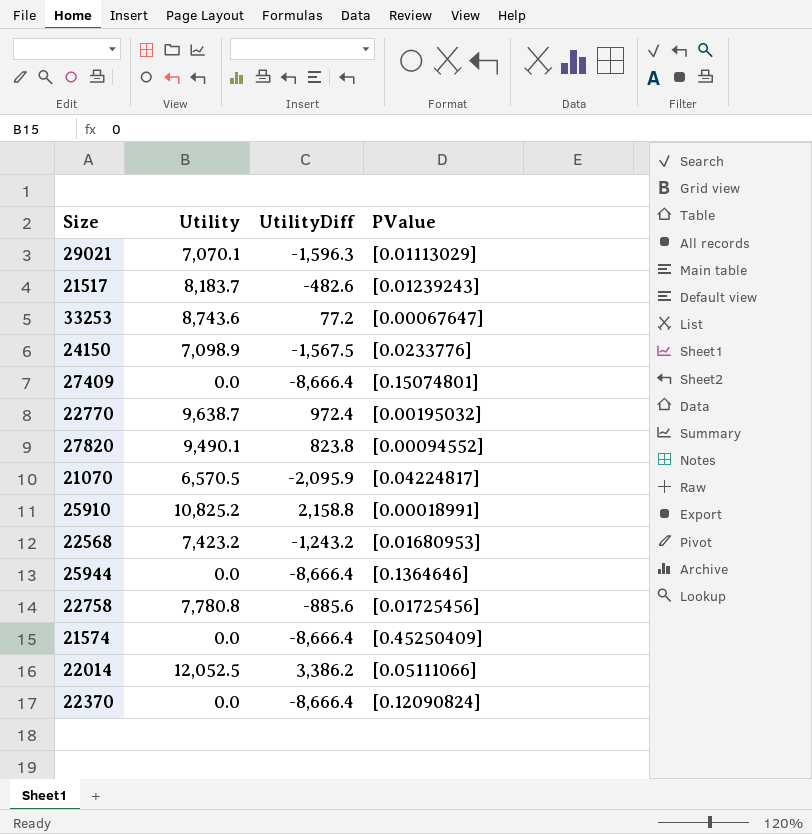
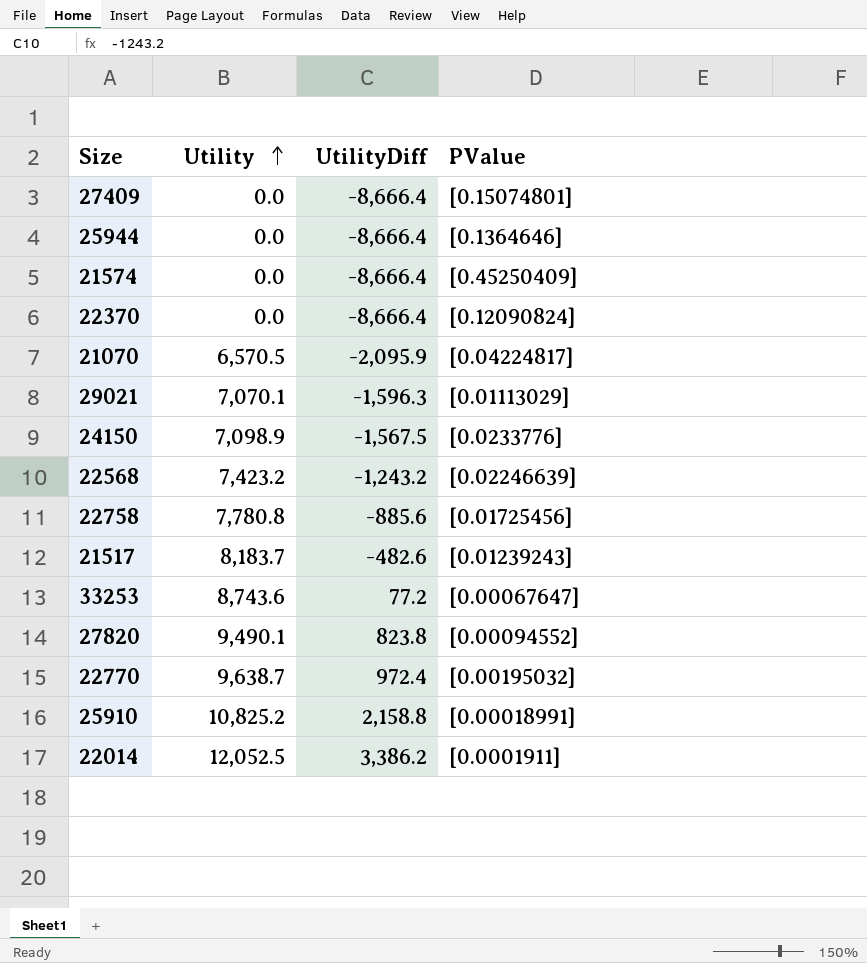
row order: none -> Utility ascending
22568 | PValue: [0.01680953] -> [0.02246639]
22014 | PValue: [0.05111066] -> [0.0001911]

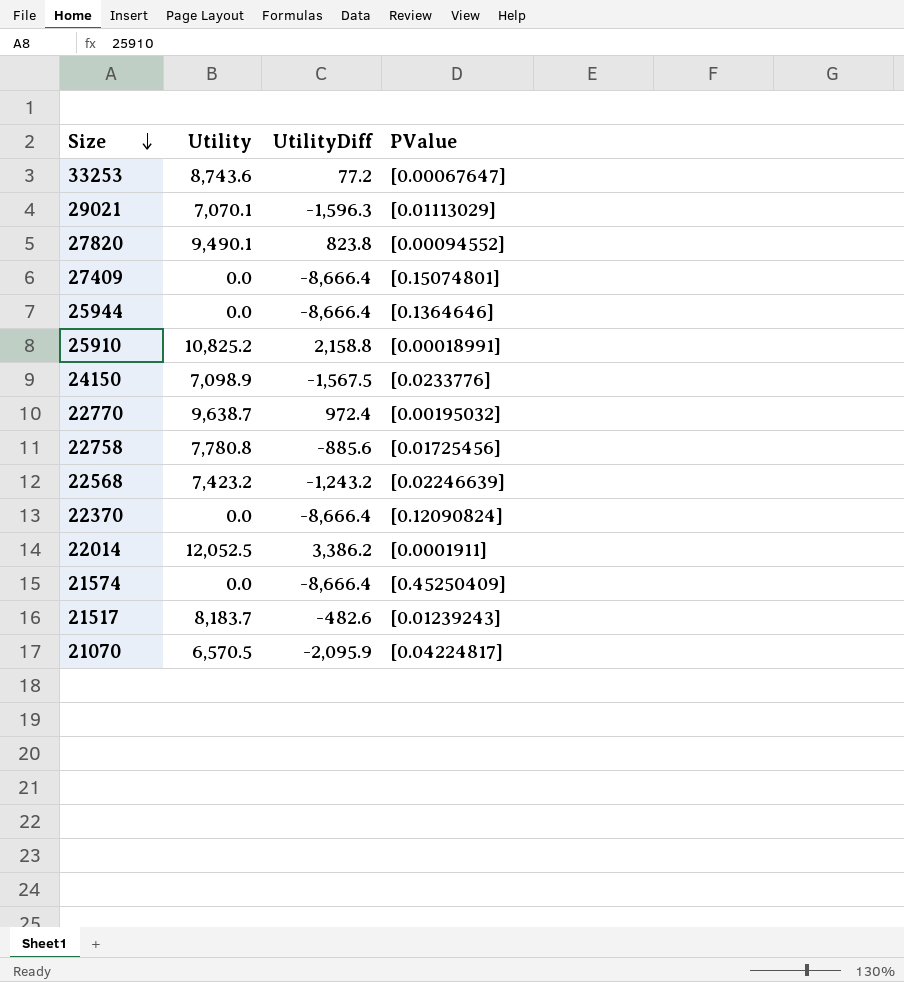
row order: Utility ascending -> Size descending

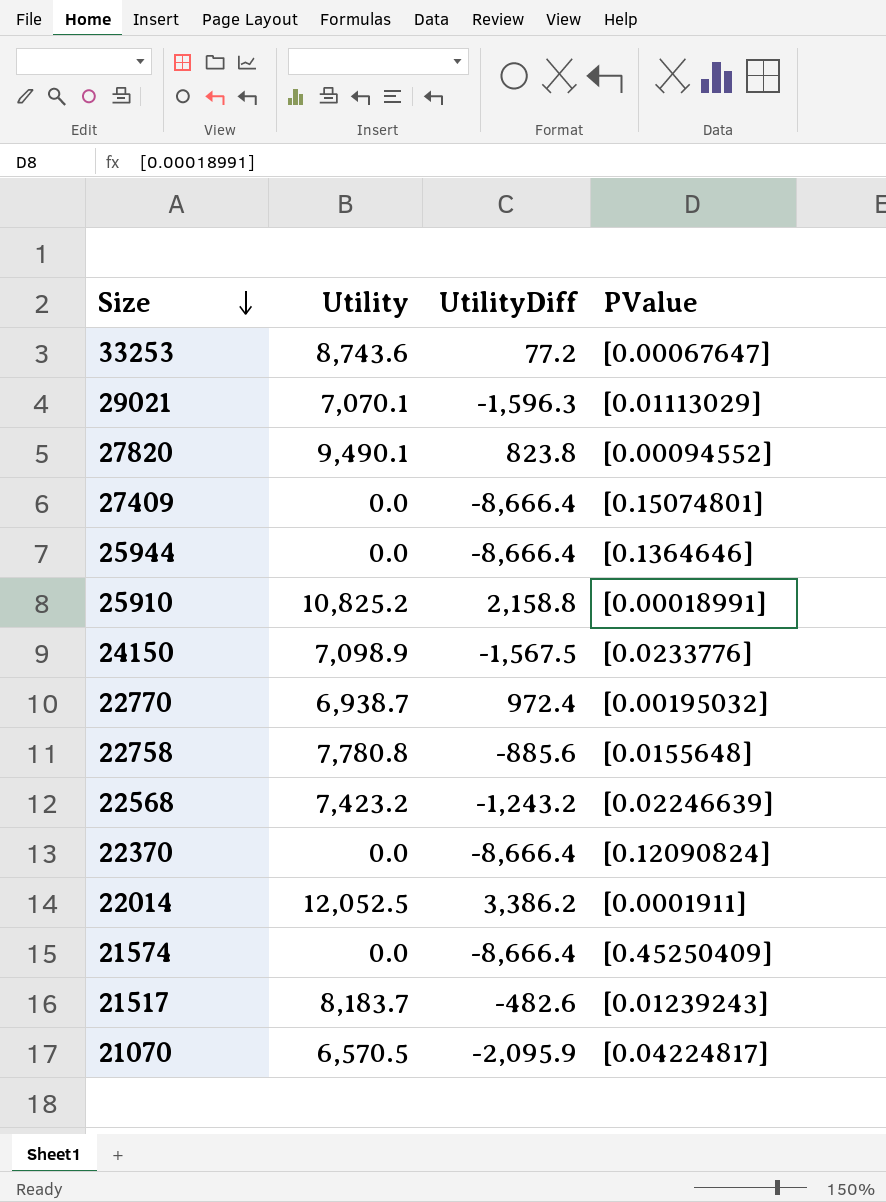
22770 | Utility: 9,638.7 -> 6,938.7
22758 | PValue: [0.01725456] -> [0.0155648]

